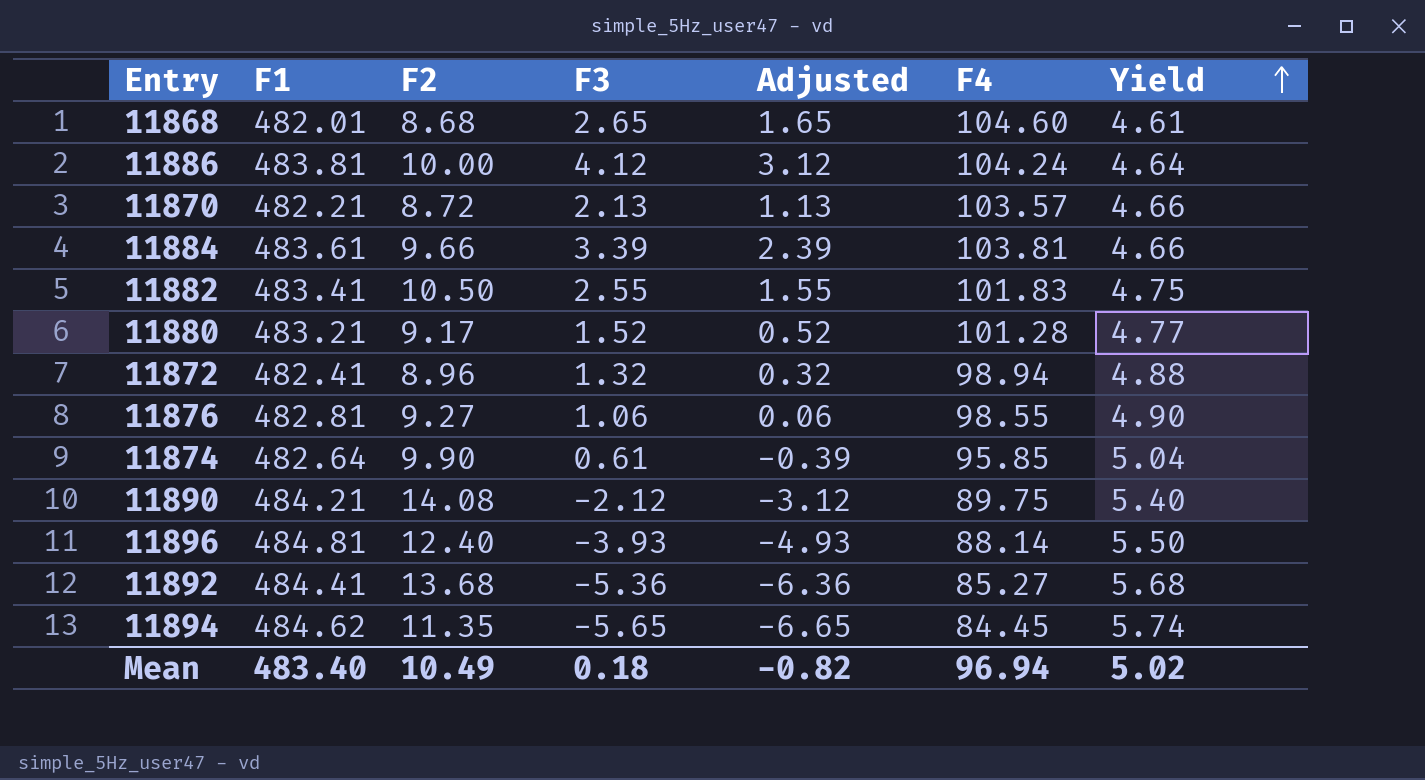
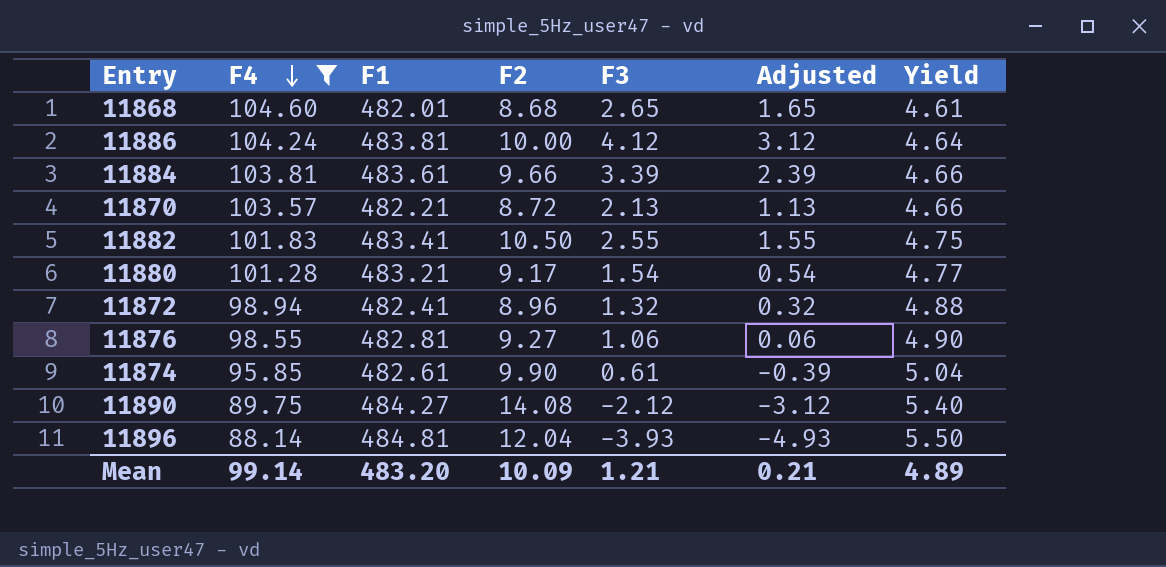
filter: none -> F4 >= 88.14
row order: Yield ascending -> F4 descending
column F4 | position: 6 -> 2
11880 | F3: 1.52 -> 1.54
11880 | Adjusted: 0.52 -> 0.54
11874 | F1: 482.64 -> 482.61
11890 | F1: 484.21 -> 484.27
11896 | F2: 12.40 -> 12.04
Mean | F4: 96.94 -> 99.14
Mean | F1: 483.40 -> 483.20
Mean | F2: 10.49 -> 10.09
Mean | F3: 0.18 -> 1.21
Mean | Adjusted: -0.82 -> 0.21
Mean | Yield: 5.02 -> 4.89

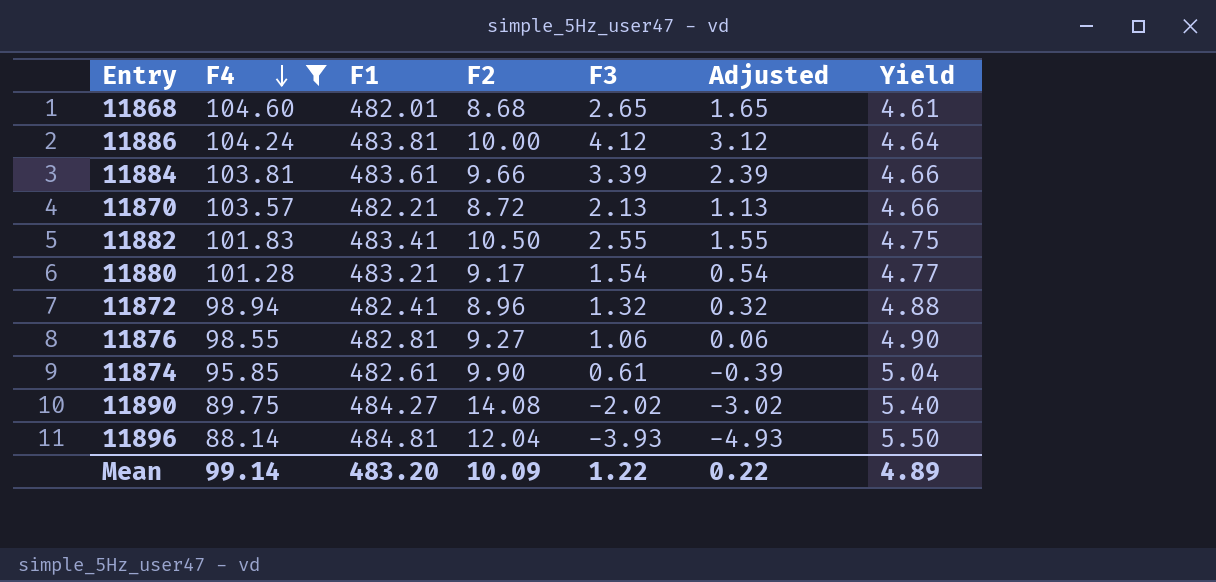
11890 | F3: -2.12 -> -2.02
11890 | Adjusted: -3.12 -> -3.02
Mean | F3: 1.21 -> 1.22
Mean | Adjusted: 0.21 -> 0.22

